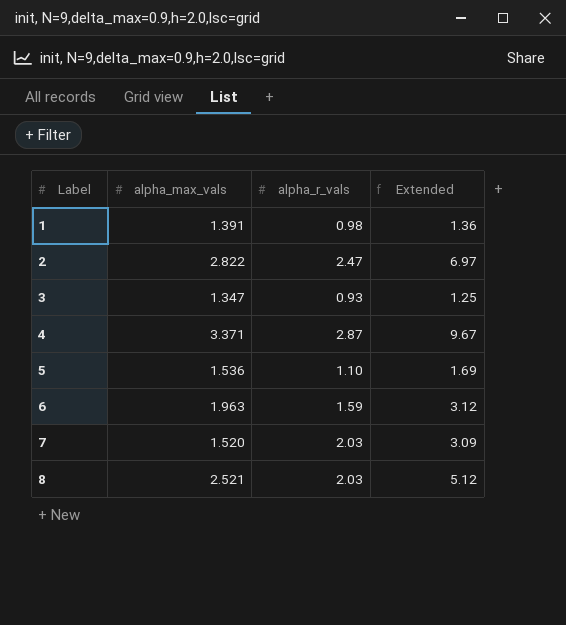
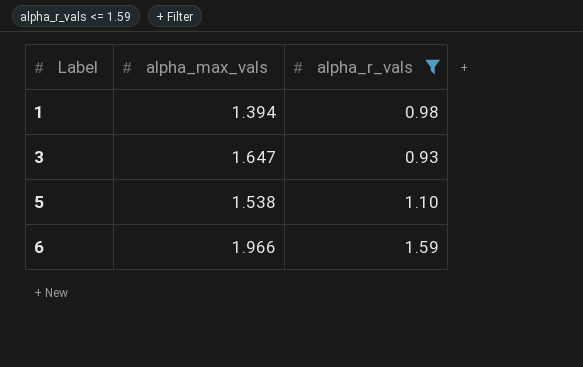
filter: none -> alpha_r_vals <= 1.59
column Extended | formula: [alpha_max_vals] * [alpha_r_vals] -> none
1 | alpha_max_vals: 1.391 -> 1.394
3 | alpha_max_vals: 1.347 -> 1.647
5 | alpha_max_vals: 1.536 -> 1.538
6 | alpha_max_vals: 1.963 -> 1.966

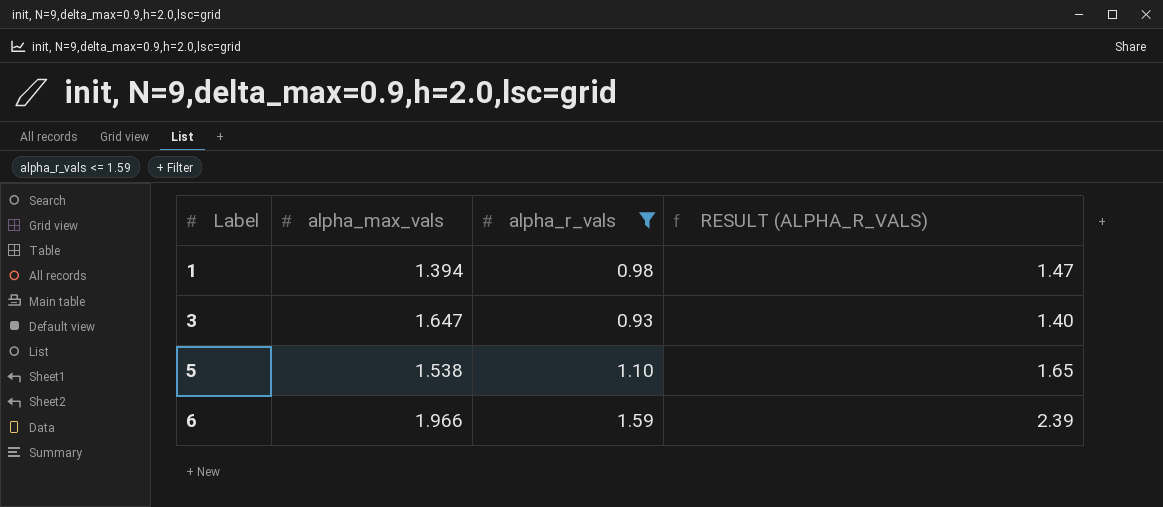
column RESULT (ALPHA_R_VALS) | formula: none -> [alpha_r_vals] * 1.5

